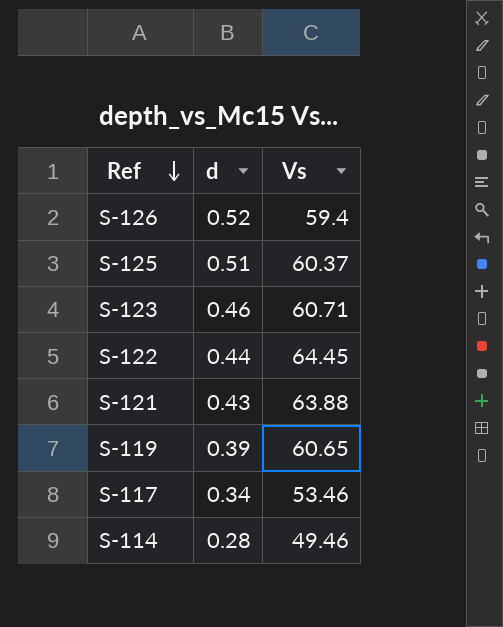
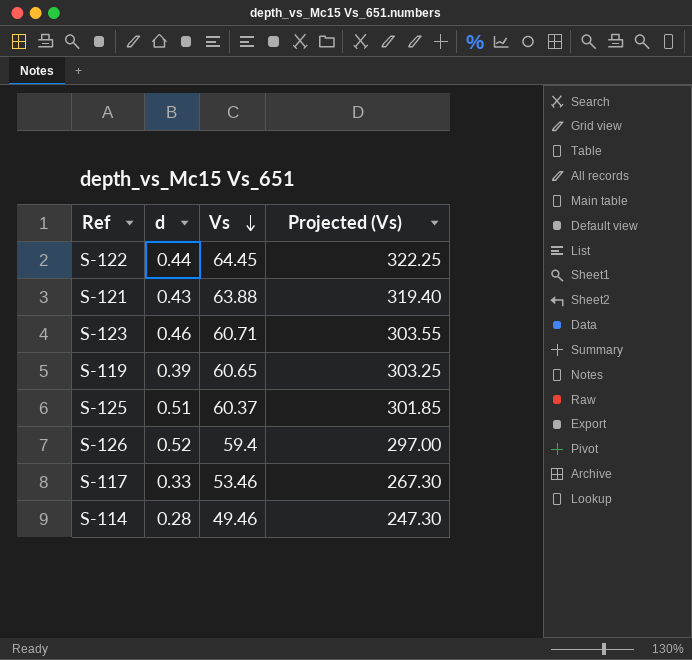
row order: Ref descending -> Vs descending
column Projected (Vs) | formula: none -> [Vs] * 5
S-117 | d: 0.34 -> 0.33

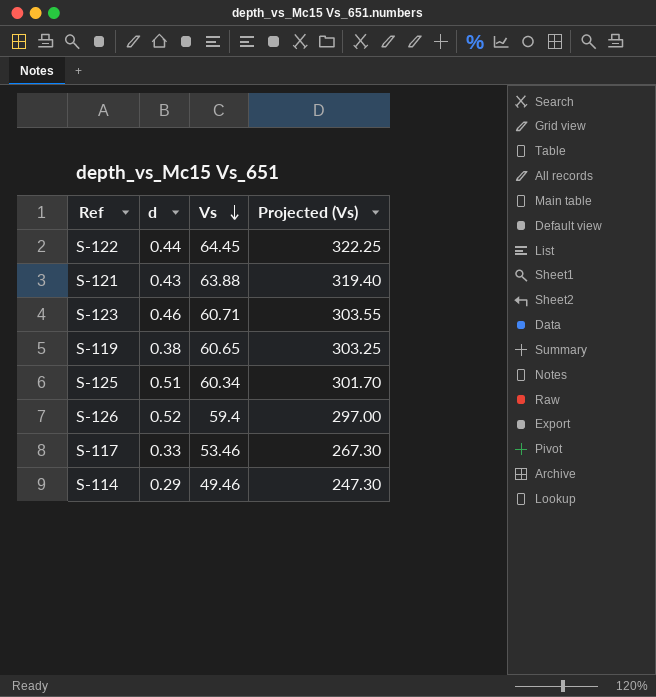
S-119 | d: 0.39 -> 0.38
S-125 | Vs: 60.37 -> 60.34
S-125 | Projected (Vs): 301.85 -> 301.70
S-114 | d: 0.28 -> 0.29

